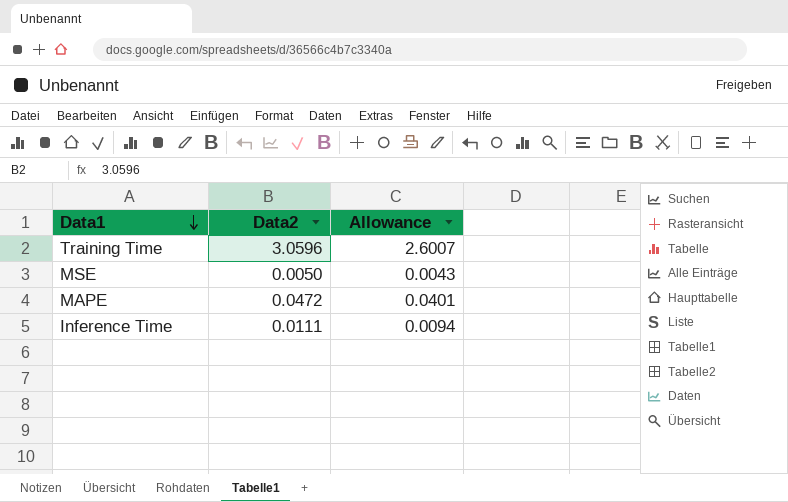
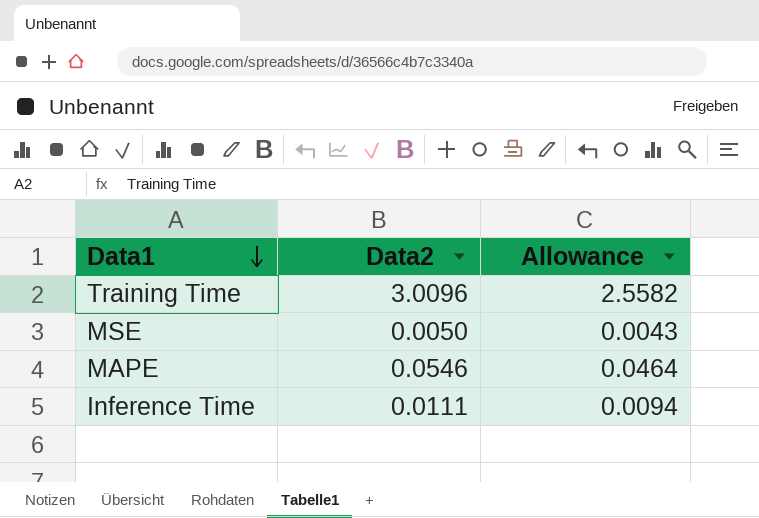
Training Time | Data2: 3.0596 -> 3.0096
Training Time | Allowance: 2.6007 -> 2.5582
MAPE | Data2: 0.0472 -> 0.0546
MAPE | Allowance: 0.0401 -> 0.0464

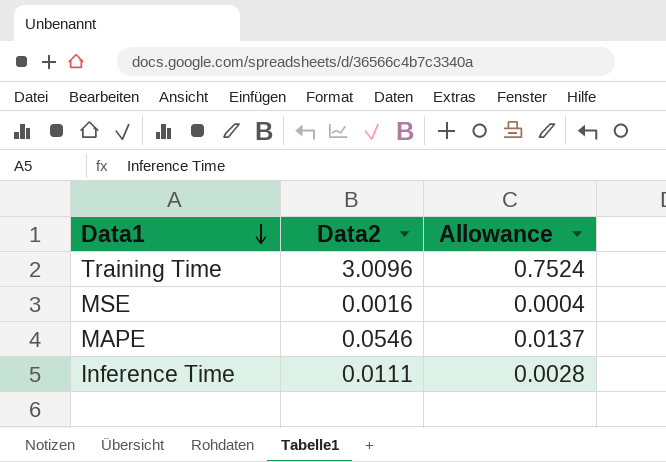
column Allowance | formula: [Data2] * 0.85 -> [Data2] * 0.25
MSE | Data2: 0.0050 -> 0.0016

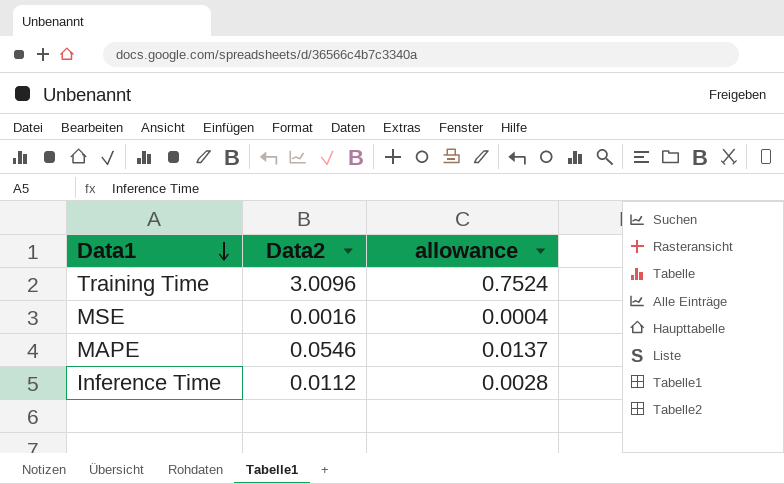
column name: Allowance -> allowance
Inference Time | Data2: 0.0111 -> 0.0112

